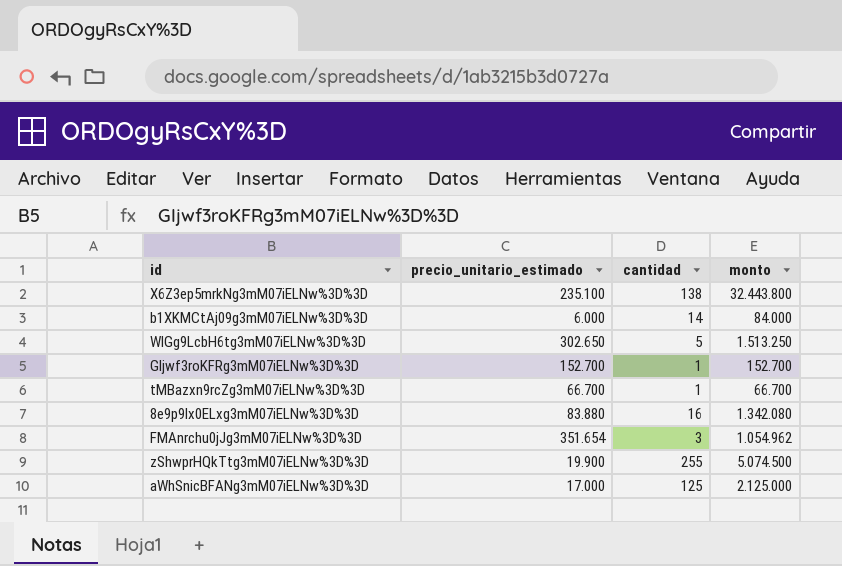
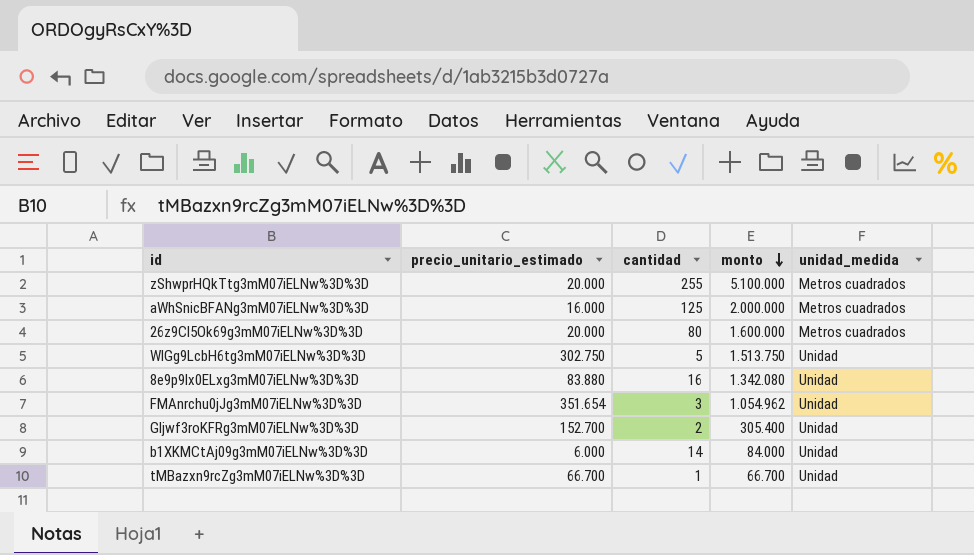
row order: none -> monto descending
column unidad_medida | position: none -> 5
row X6Z3ep5mrkNg3mM07iELNw%3D%3D: 235.100 | 138 | 32.443.800 -> none
zShwprHQkTtg3mM07iELNw%3D%3D | precio_unitario_estimado: 19.900 -> 20.000
zShwprHQkTtg3mM07iELNw%3D%3D | monto: 5.074.500 -> 5.100.000
aWhSnicBFANg3mM07iELNw%3D%3D | precio_unitario_estimado: 17.000 -> 16.000
aWhSnicBFANg3mM07iELNw%3D%3D | monto: 2.125.000 -> 2.000.000
row 26z9Cl5Ok69g3mM07iELNw%3D%3D: none -> 20.000 | 80 | 1.600.000 | Metros cuadrados
WIGg9LcbH6tg3mM07iELNw%3D%3D | precio_unitario_estimado: 302.650 -> 302.750
WIGg9LcbH6tg3mM07iELNw%3D%3D | monto: 1.513.250 -> 1.513.750
GIjwf3roKFRg3mM07iELNw%3D%3D | cantidad: 1 -> 2
GIjwf3roKFRg3mM07iELNw%3D%3D | monto: 152.700 -> 305.400

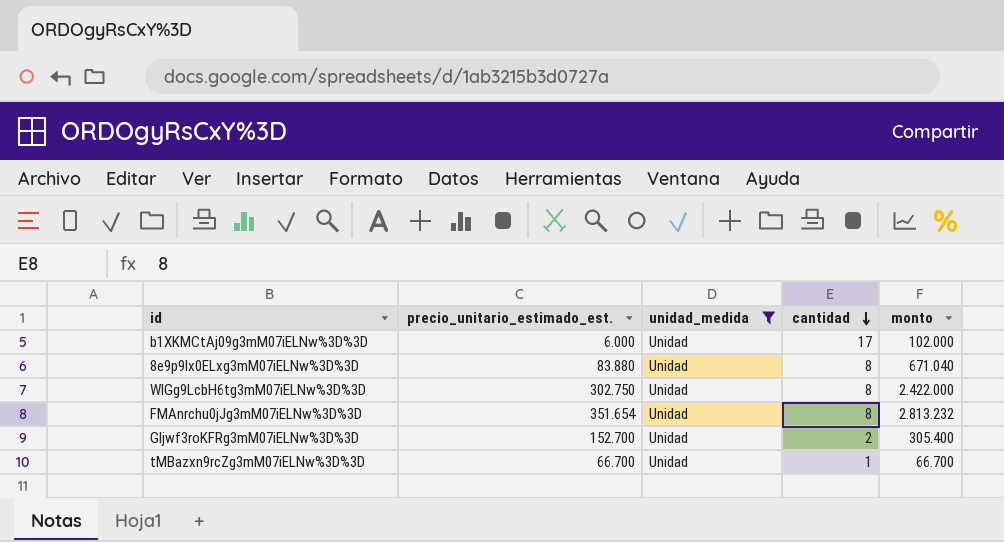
filter: none -> unidad_medida = Unidad
row order: monto descending -> cantidad descending
column name: precio_unitario_estimado -> precio_unitario_estimado_est.
column unidad_medida | position: 5 -> 3
b1XKMCtAj09g3mM07iELNw%3D%3D | cantidad: 14 -> 17
b1XKMCtAj09g3mM07iELNw%3D%3D | monto: 84.000 -> 102.000
8e9p9Ix0ELxg3mM07iELNw%3D%3D | cantidad: 16 -> 8
8e9p9Ix0ELxg3mM07iELNw%3D%3D | monto: 1.342.080 -> 671.040
WIGg9LcbH6tg3mM07iELNw%3D%3D | cantidad: 5 -> 8
WIGg9LcbH6tg3mM07iELNw%3D%3D | monto: 1.513.750 -> 2.422.000
FMAnrchu0jJg3mM07iELNw%3D%3D | cantidad: 3 -> 8
FMAnrchu0jJg3mM07iELNw%3D%3D | monto: 1.054.962 -> 2.813.232

